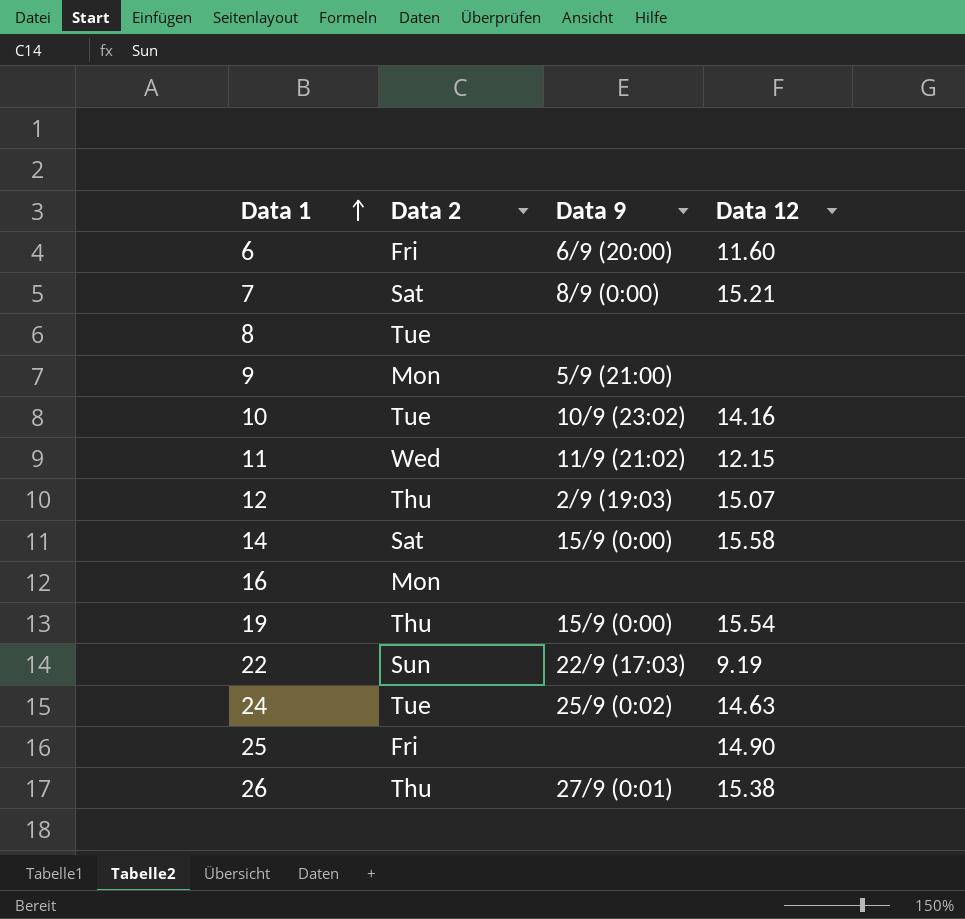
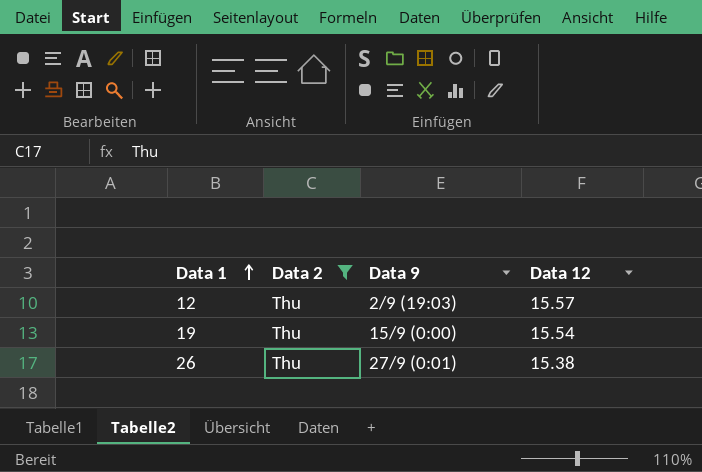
filter: none -> Data 2 = Thu
12 | Data 12: 15.07 -> 15.57

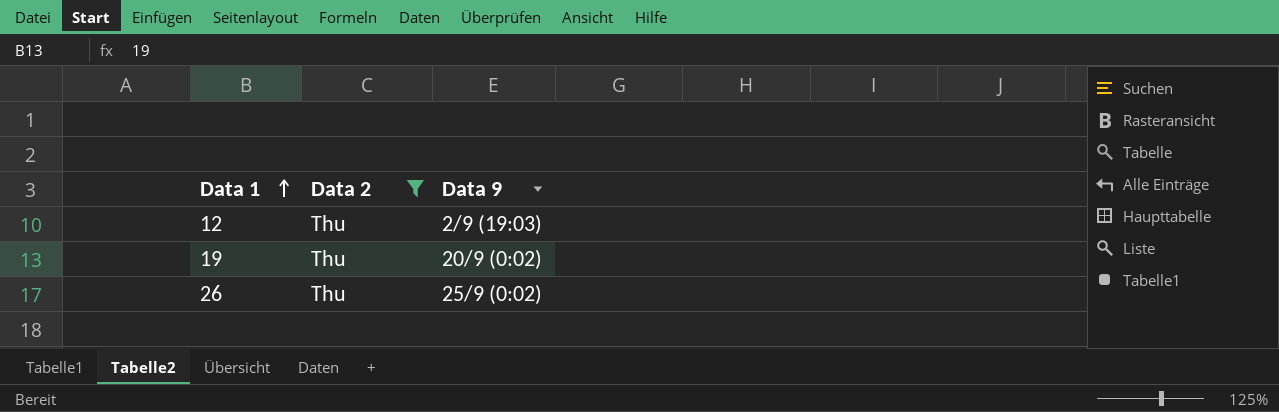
column Data 12 | position: 4 -> none
19 | Data 9: 15/9 (0:00) -> 20/9 (0:02)
26 | Data 9: 27/9 (0:01) -> 25/9 (0:02)

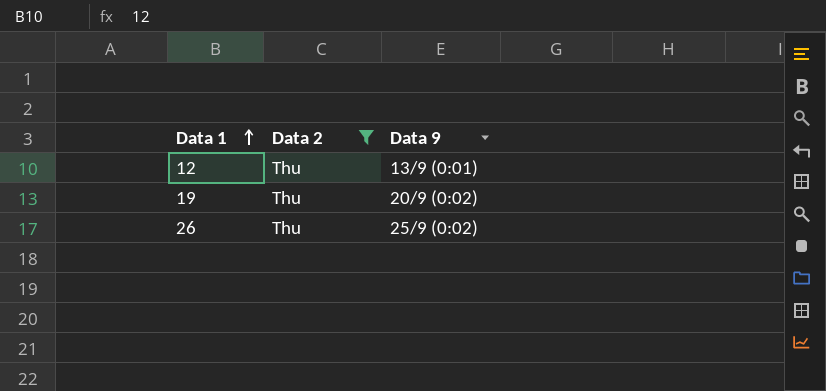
12 | Data 9: 2/9 (19:03) -> 13/9 (0:01)

